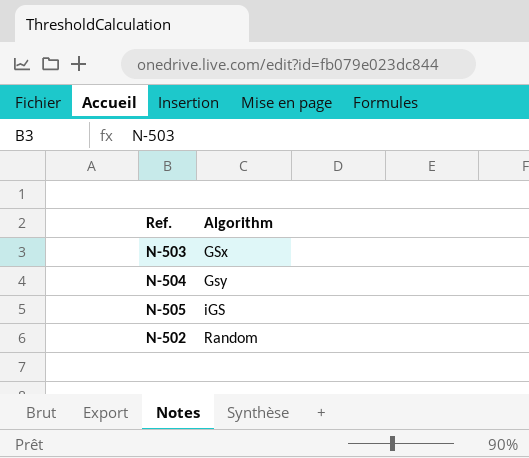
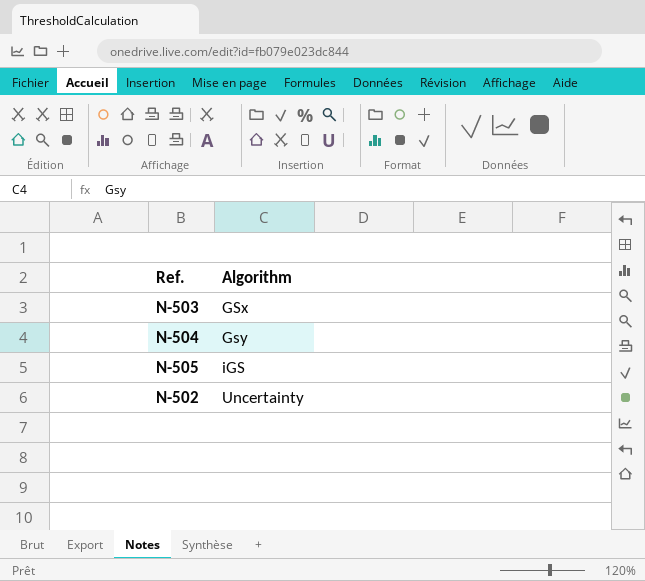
N-502 | Algorithm: Random -> Uncertainty

